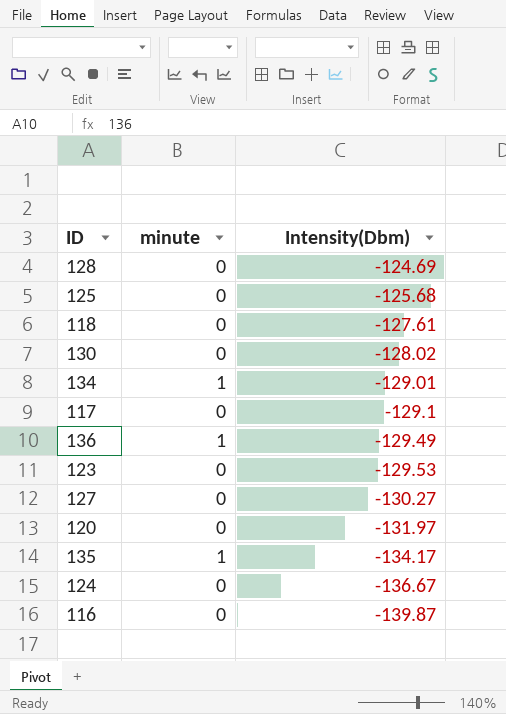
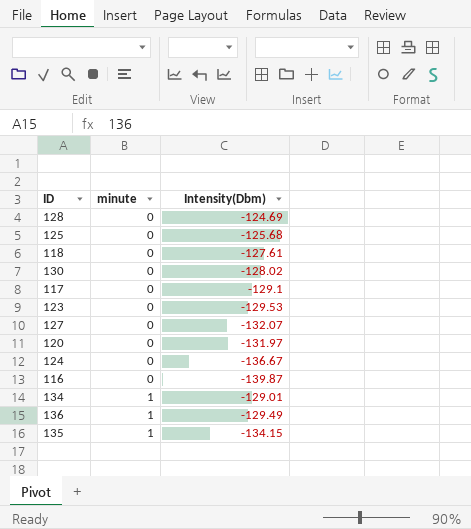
row order: Intensity(Dbm) descending -> minute ascending
127 | Intensity(Dbm): -130.27 -> -132.07
135 | Intensity(Dbm): -134.17 -> -134.15

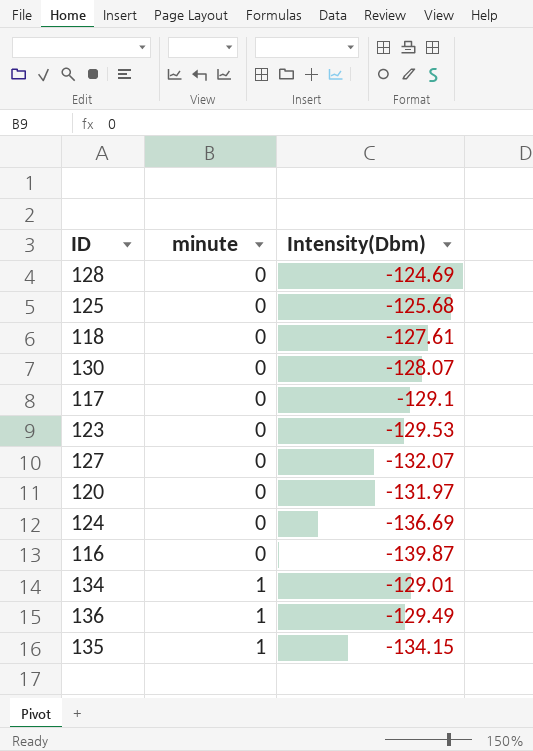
130 | Intensity(Dbm): -128.02 -> -128.07
124 | Intensity(Dbm): -136.67 -> -136.69

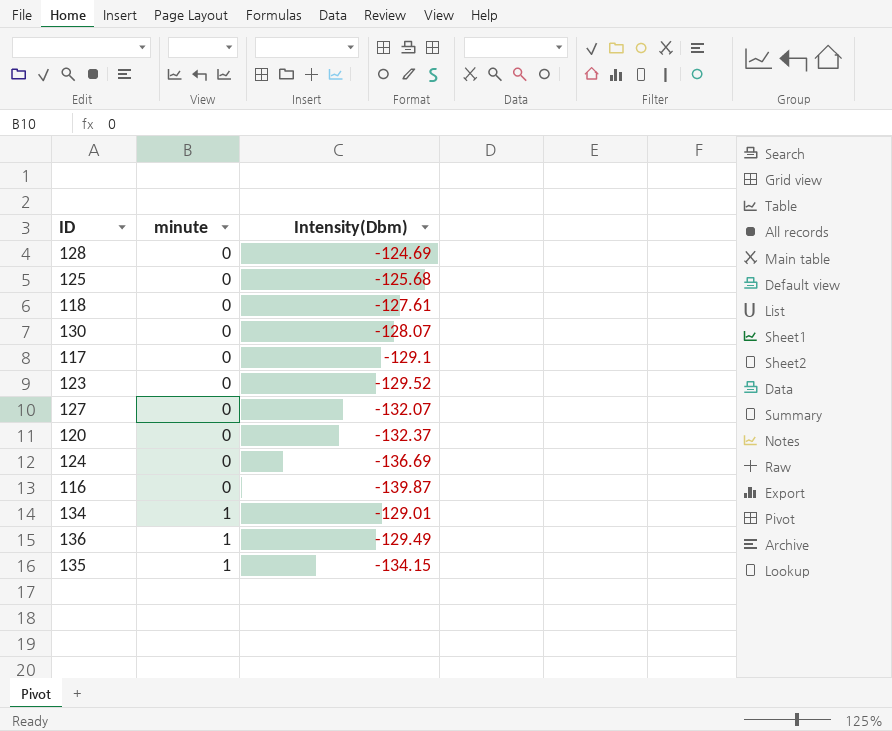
123 | Intensity(Dbm): -129.53 -> -129.52
120 | Intensity(Dbm): -131.97 -> -132.37

